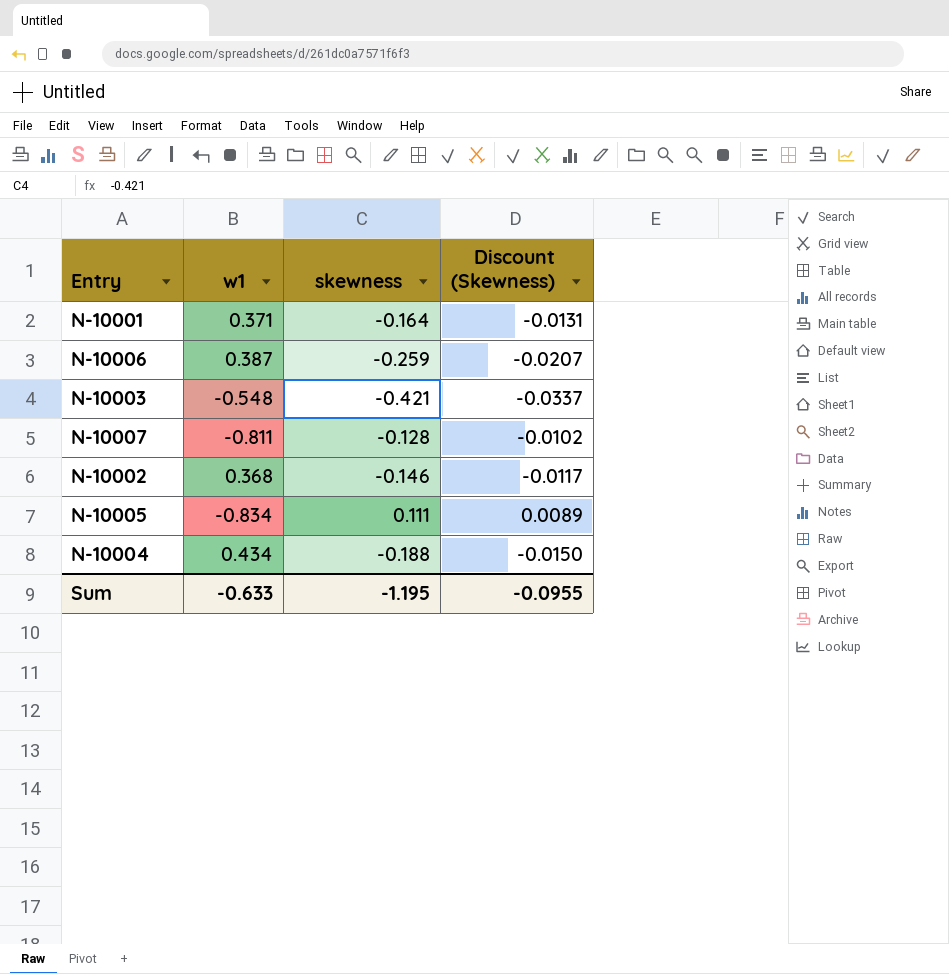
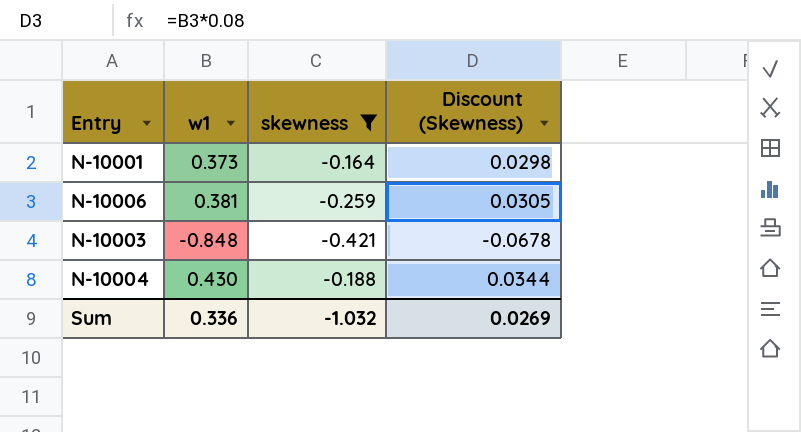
filter: none -> skewness <= -0.164
column Discount (Skewness) | formula: [skewness] * 0.08 -> [w1] * 0.08
N-10001 | w1: 0.371 -> 0.373
N-10006 | w1: 0.387 -> 0.381
N-10003 | w1: -0.548 -> -0.848
N-10004 | w1: 0.434 -> 0.430
Sum | w1: -0.633 -> 0.336
Sum | skewness: -1.195 -> -1.032
Sum | Discount (Skewness): -0.0955 -> 0.0269

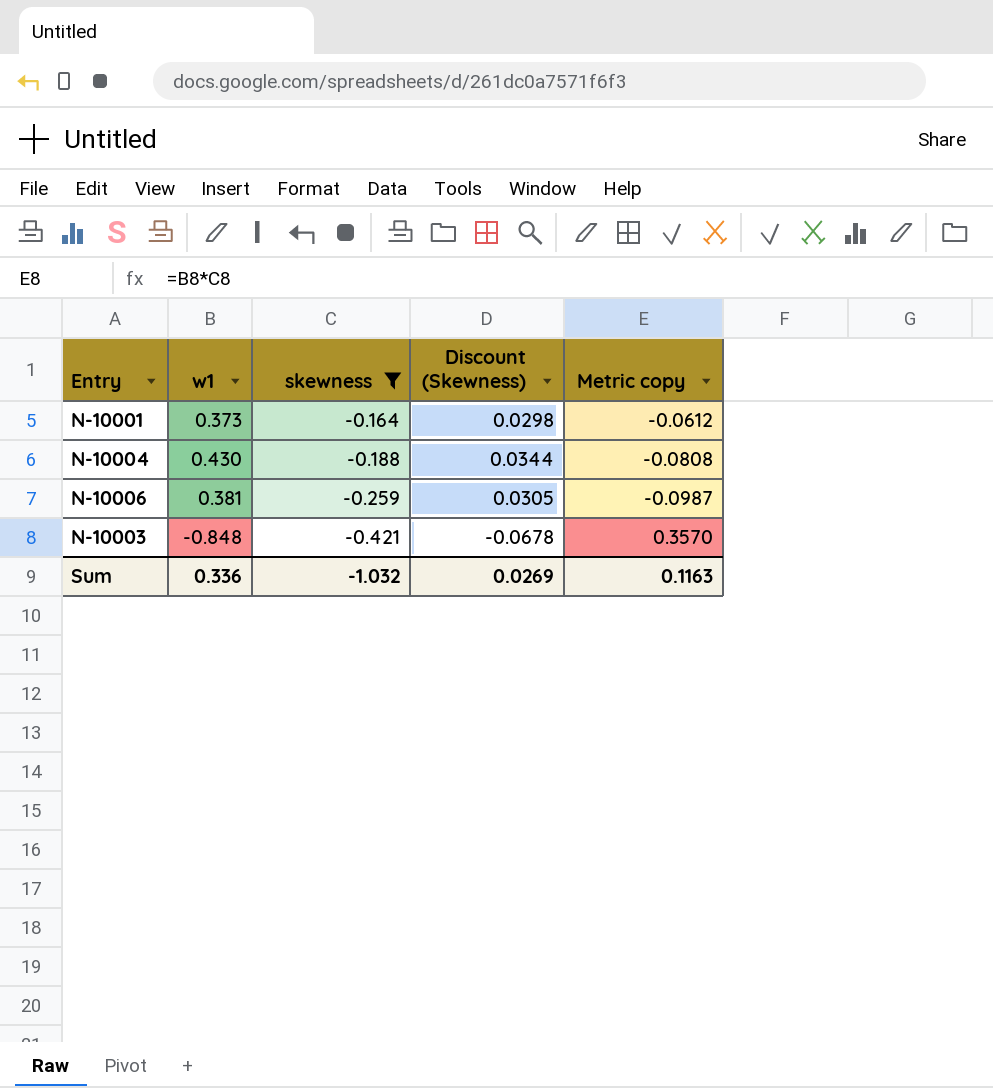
row order: none -> skewness descending
column Metric copy | formula: none -> [w1] * [skewness]

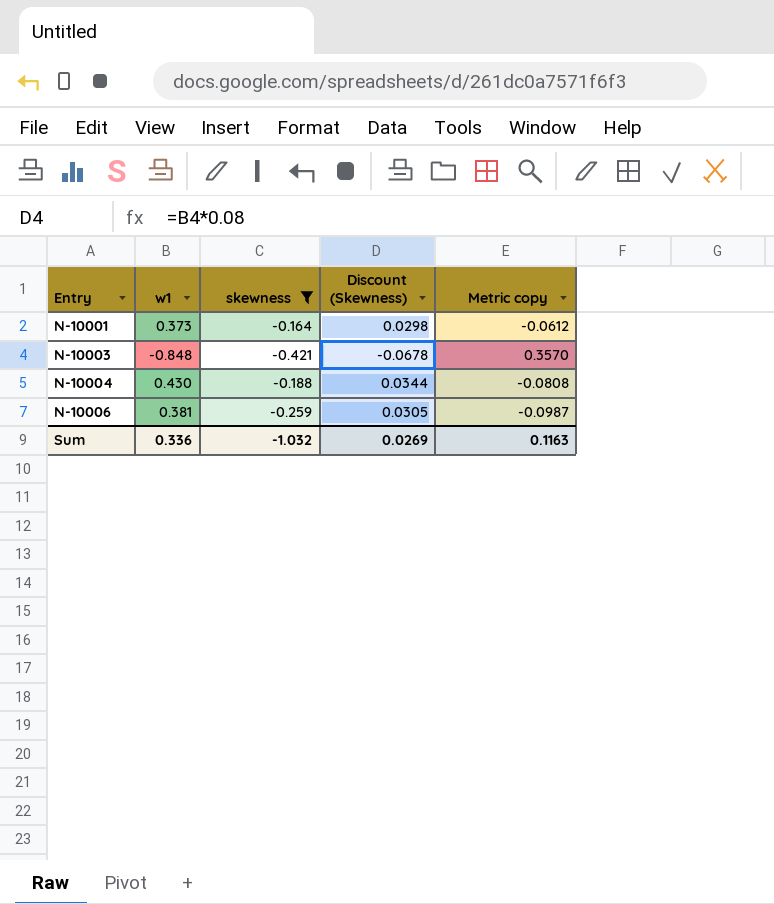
row order: skewness descending -> Entry ascending

